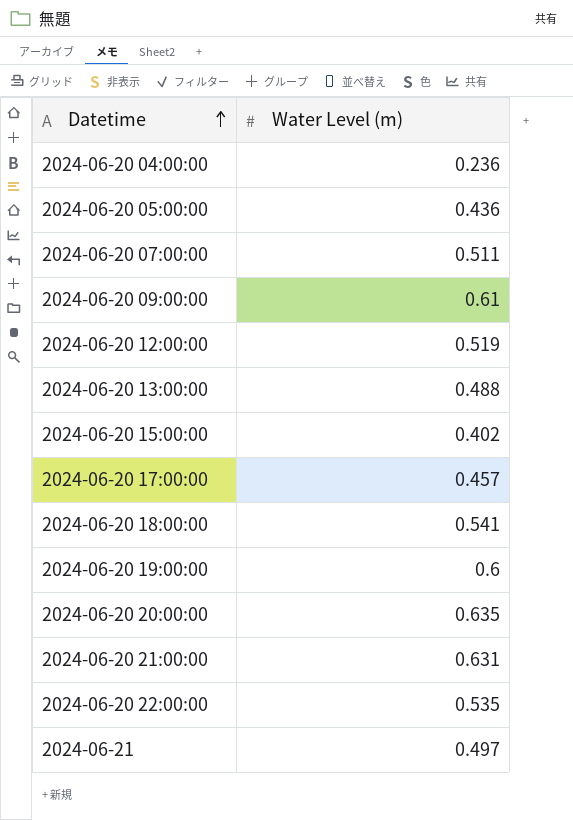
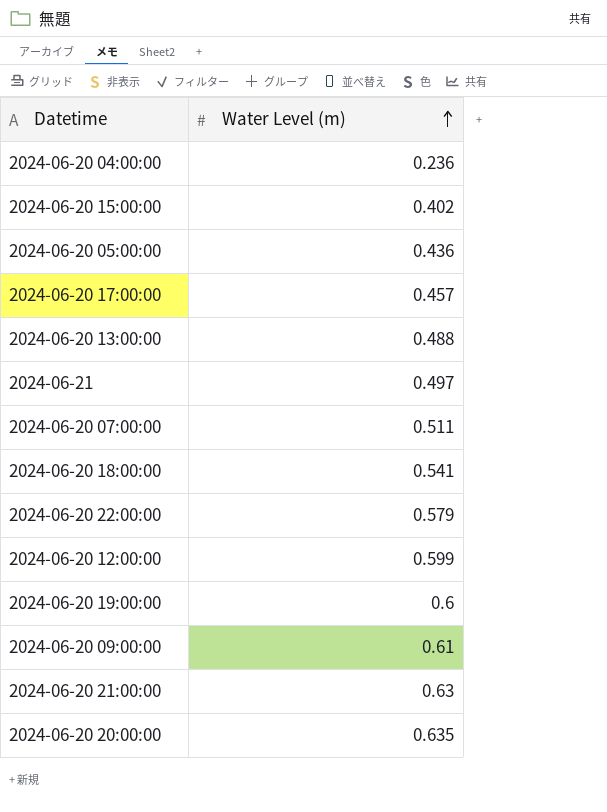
row order: Datetime ascending -> Water Level (m) ascending
2024-06-20 22:00:00 | Water Level (m): 0.535 -> 0.579
2024-06-20 12:00:00 | Water Level (m): 0.519 -> 0.599
2024-06-20 21:00:00 | Water Level (m): 0.631 -> 0.63

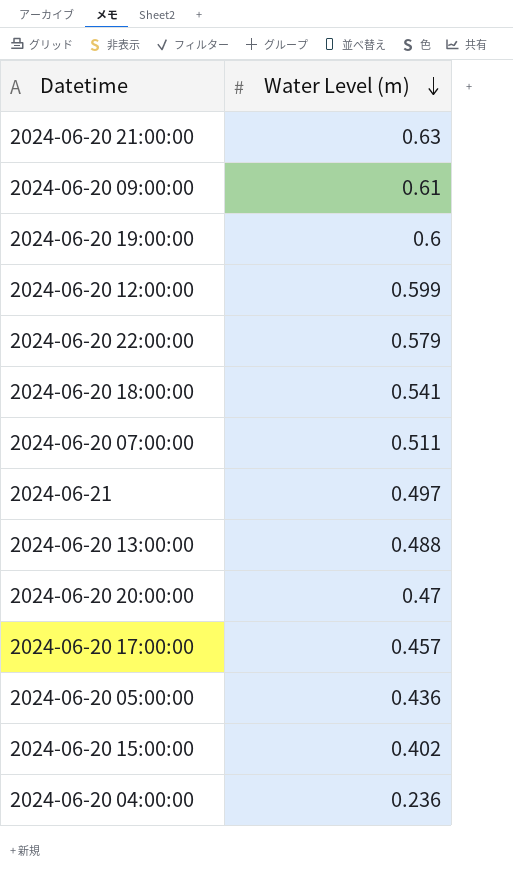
row order: Water Level (m) ascending -> Water Level (m) descending
2024-06-20 20:00:00 | Water Level (m): 0.635 -> 0.47

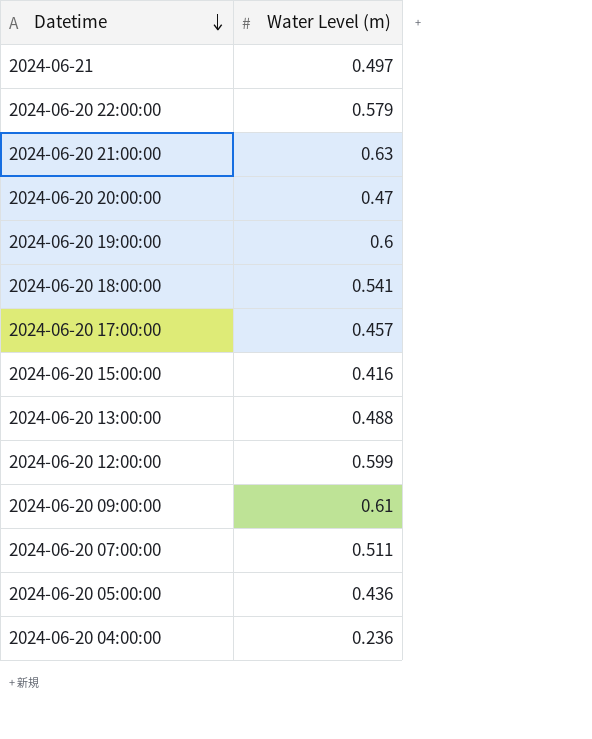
row order: Water Level (m) descending -> Datetime descending
2024-06-20 15:00:00 | Water Level (m): 0.402 -> 0.416

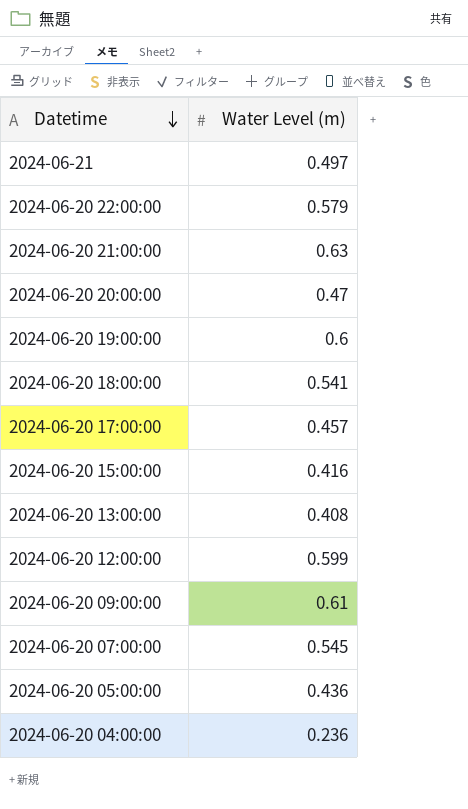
2024-06-20 13:00:00 | Water Level (m): 0.488 -> 0.408
2024-06-20 07:00:00 | Water Level (m): 0.511 -> 0.545

